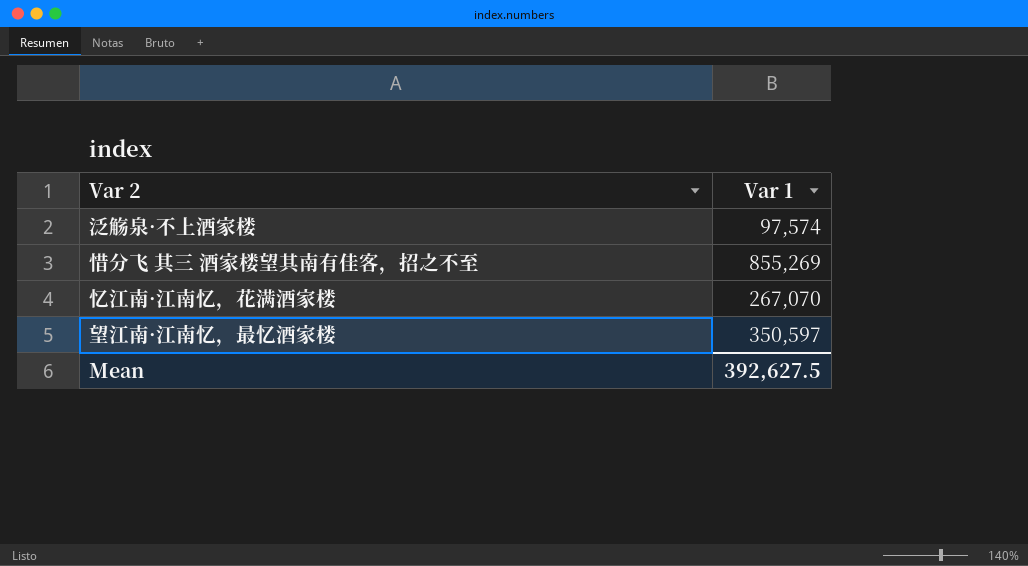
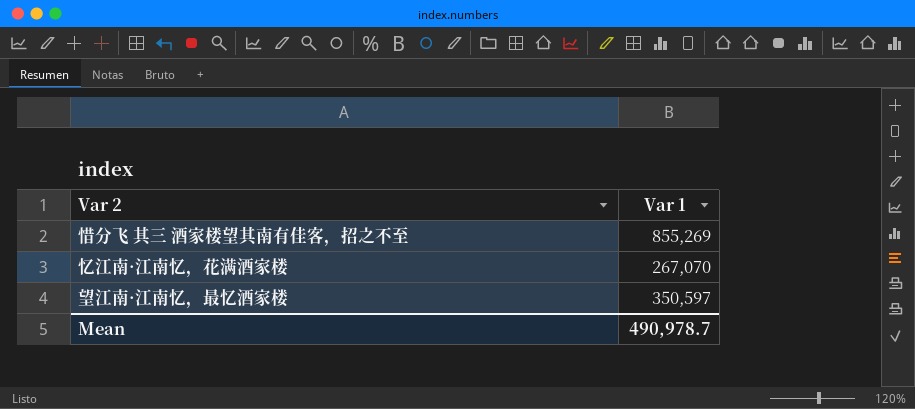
row 泛觞泉·不上酒家楼: 97,574 -> none
Mean | Var 1: 392,627.5 -> 490,978.7

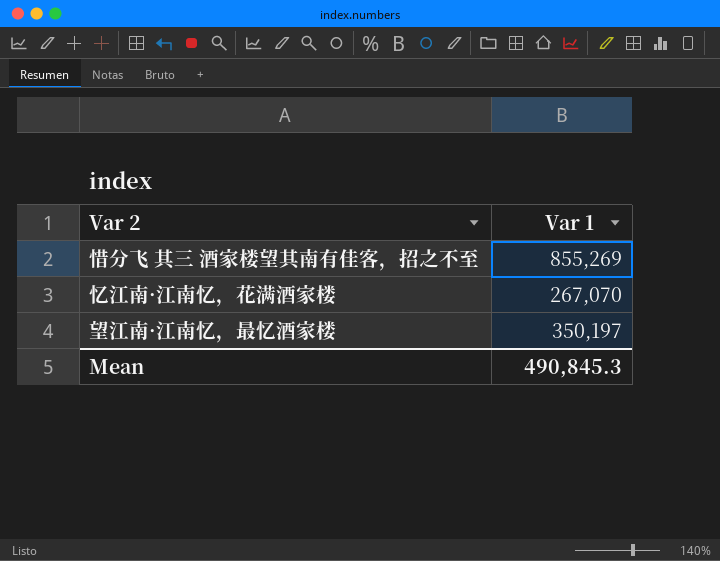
望江南·江南忆，最忆酒家楼 | Var 1: 350,597 -> 350,197
Mean | Var 1: 490,978.7 -> 490,845.3

